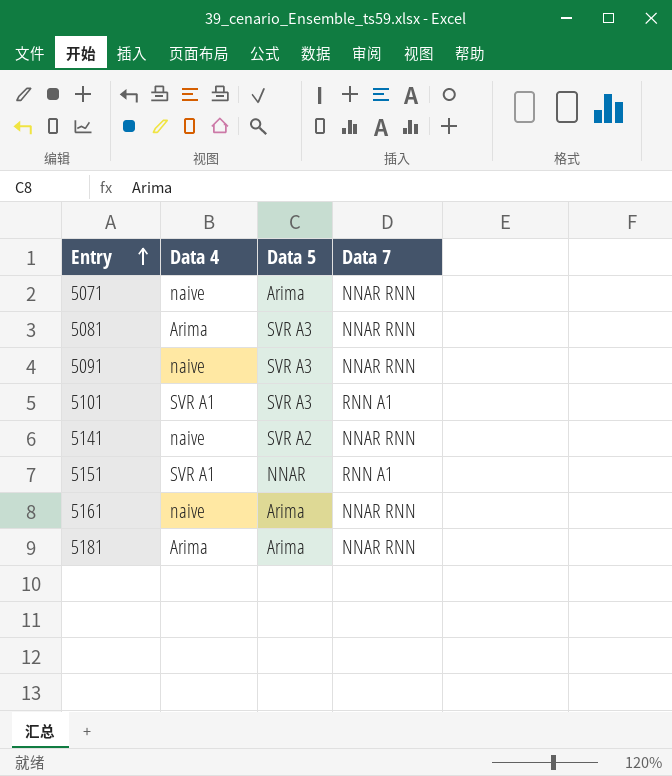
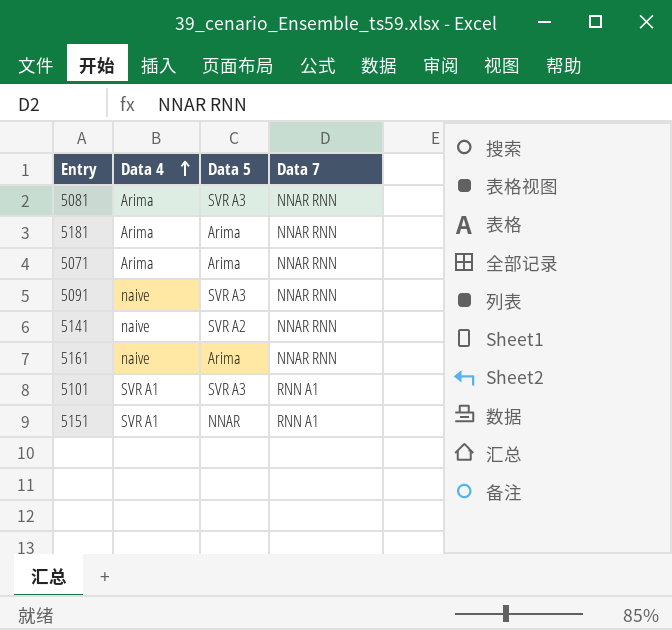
row order: Entry ascending -> Data 4 ascending
5071 | Data 4: naive -> Arima

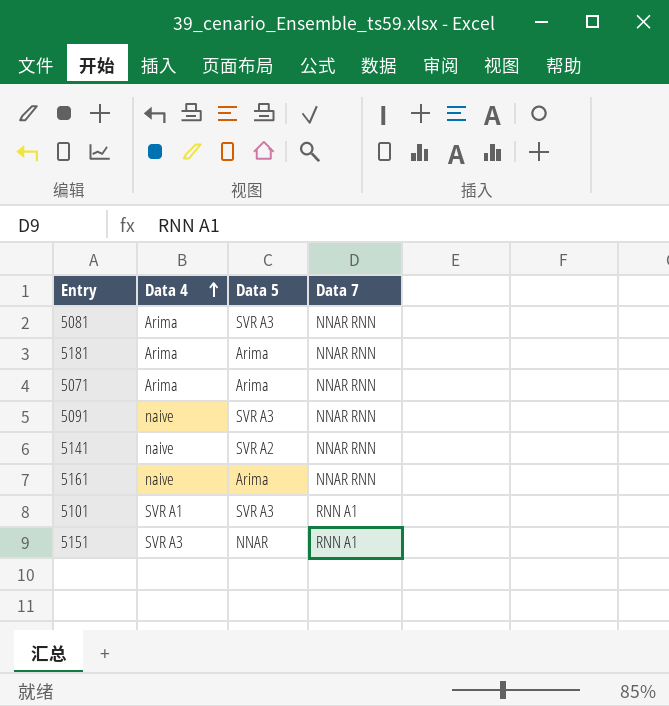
5151 | Data 4: SVR A1 -> SVR A3

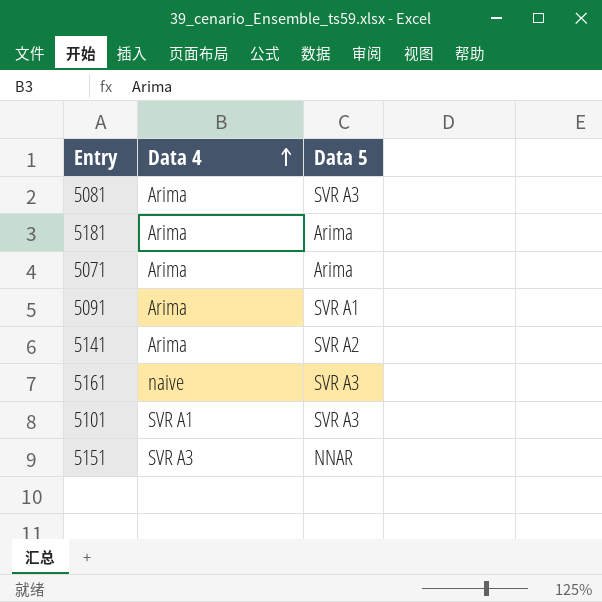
column Data 7 | position: 4 -> none
5091 | Data 4: naive -> Arima
5091 | Data 5: SVR A3 -> SVR A1
5141 | Data 4: naive -> Arima
5161 | Data 5: Arima -> SVR A3

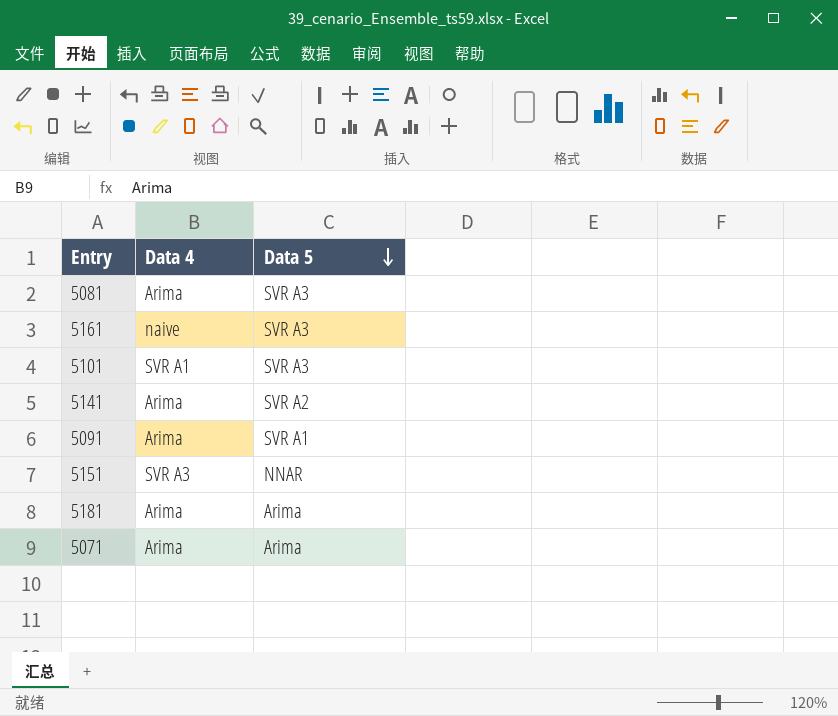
row order: Data 4 ascending -> Data 5 descending

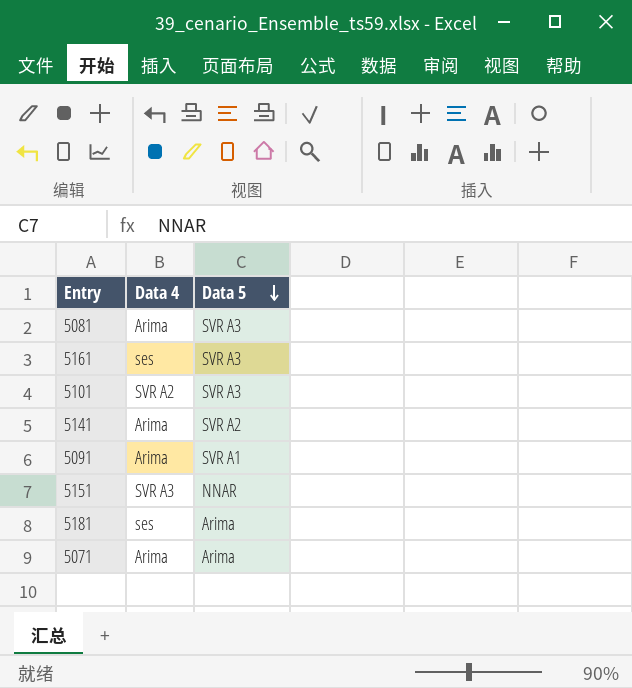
5161 | Data 4: naive -> ses
5101 | Data 4: SVR A1 -> SVR A2
5181 | Data 4: Arima -> ses

